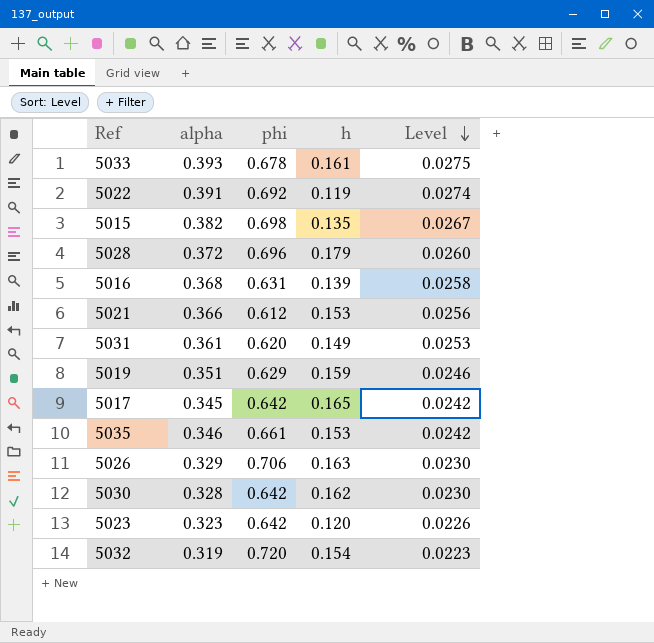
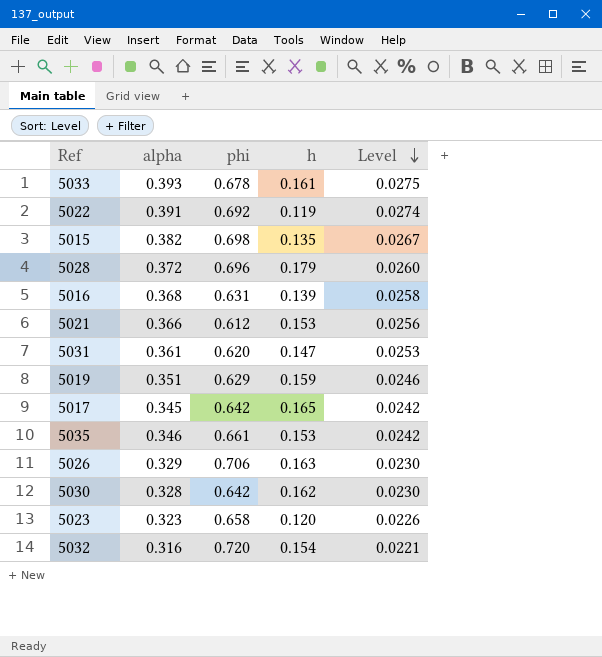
5031 | h: 0.149 -> 0.147
5023 | phi: 0.642 -> 0.658
5032 | alpha: 0.319 -> 0.316
5032 | Level: 0.0223 -> 0.0221

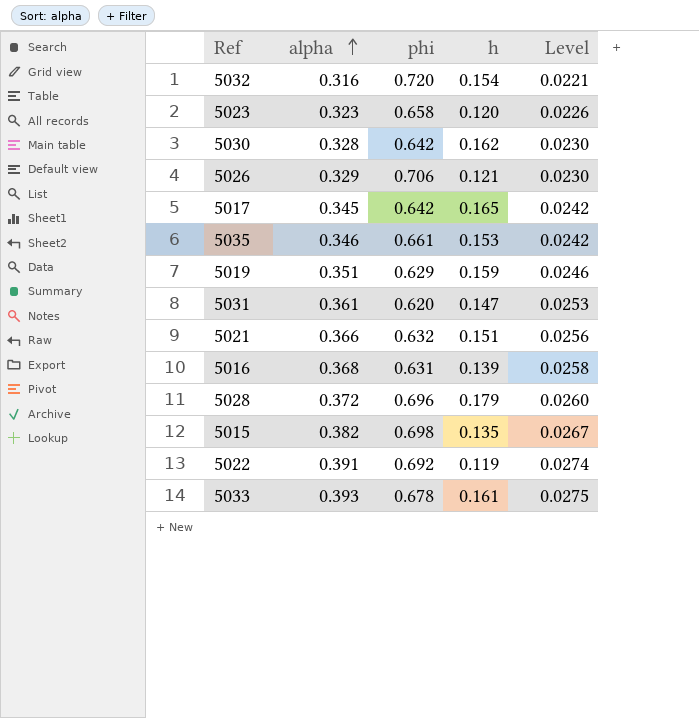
row order: Level descending -> alpha ascending
5026 | h: 0.163 -> 0.121
5021 | phi: 0.612 -> 0.632
5021 | h: 0.153 -> 0.151

